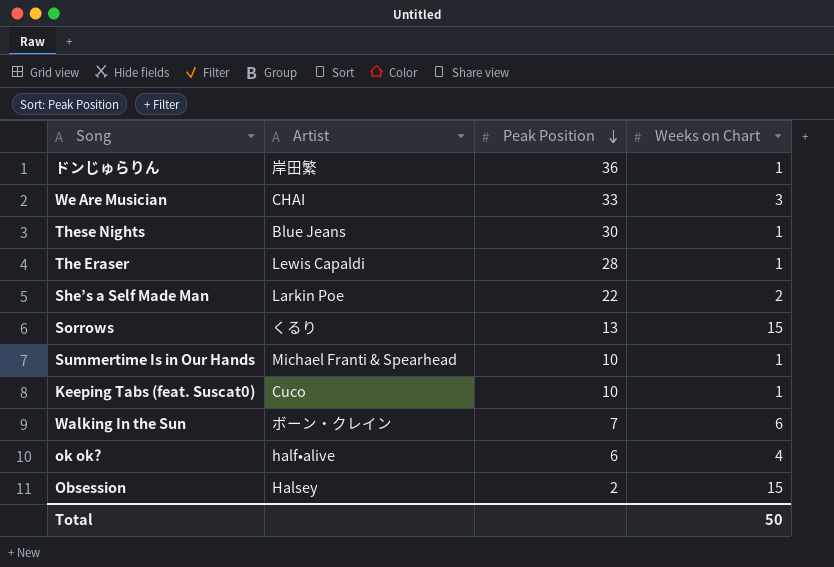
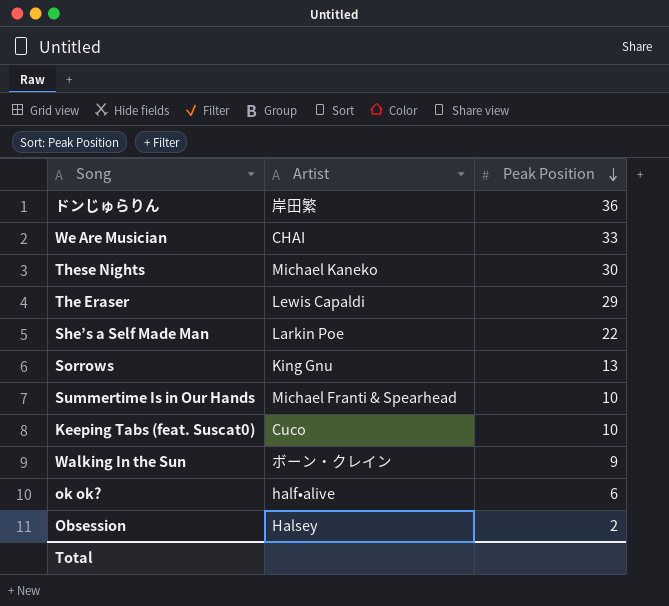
column Weeks on Chart | position: 4 -> none
These Nights | Artist: Blue Jeans -> Michael Kaneko
The Eraser | Peak Position: 28 -> 29
Sorrows | Artist: くるり -> King Gnu
Walking In the Sun | Peak Position: 7 -> 9

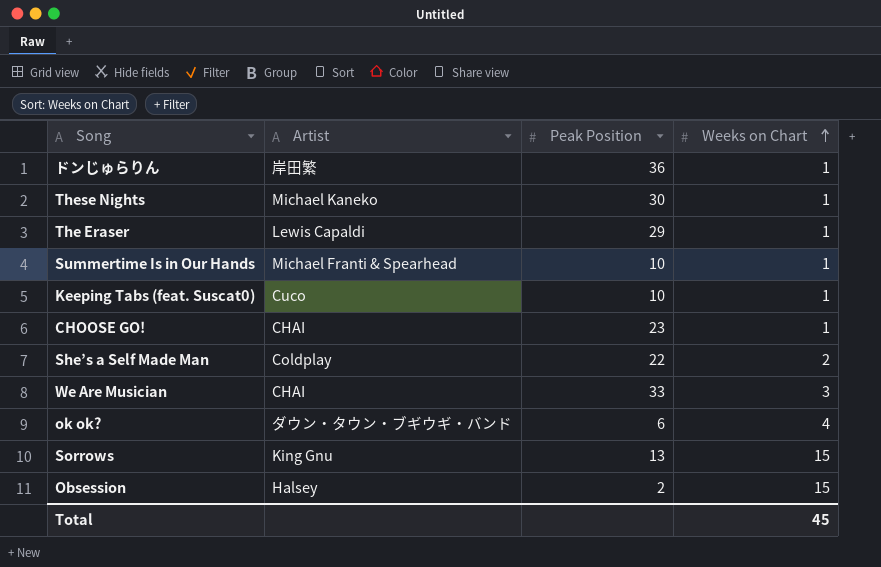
row order: Peak Position descending -> Weeks on Chart ascending
column Weeks on Chart | position: none -> 4
row Walking In the Sun: ボーン・クレイン | 9 -> none
row CHOOSE GO!: none -> CHAI | 23 | 1
She’s a Self Made Man | Artist: Larkin Poe -> Coldplay
ok ok? | Artist: half•alive -> ダウン・タウン・ブギウギ・バンド

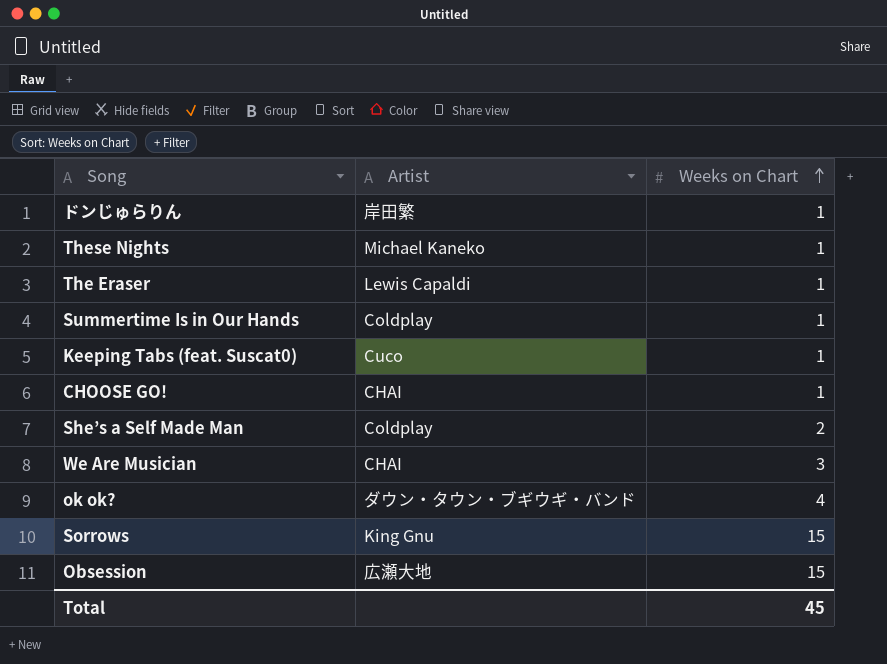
column Peak Position | position: 3 -> none
Summertime Is in Our Hands | Artist: Michael Franti & Spearhead -> Coldplay
Obsession | Artist: Halsey -> 広瀬大地

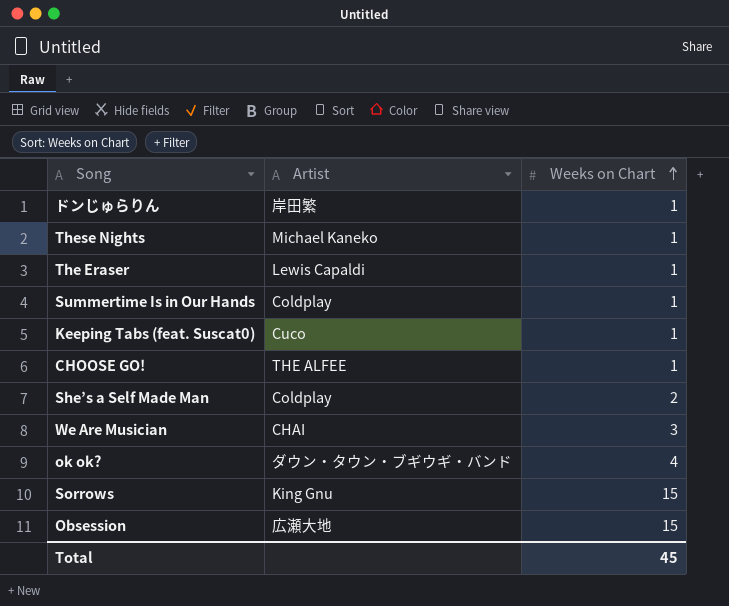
CHOOSE GO! | Artist: CHAI -> THE ALFEE

